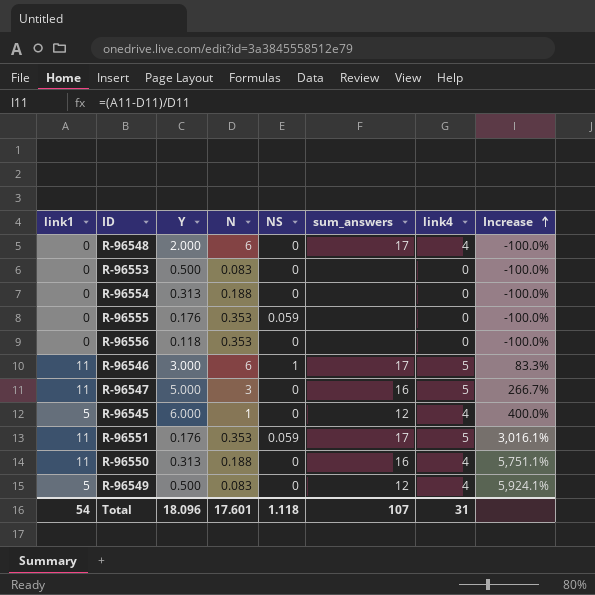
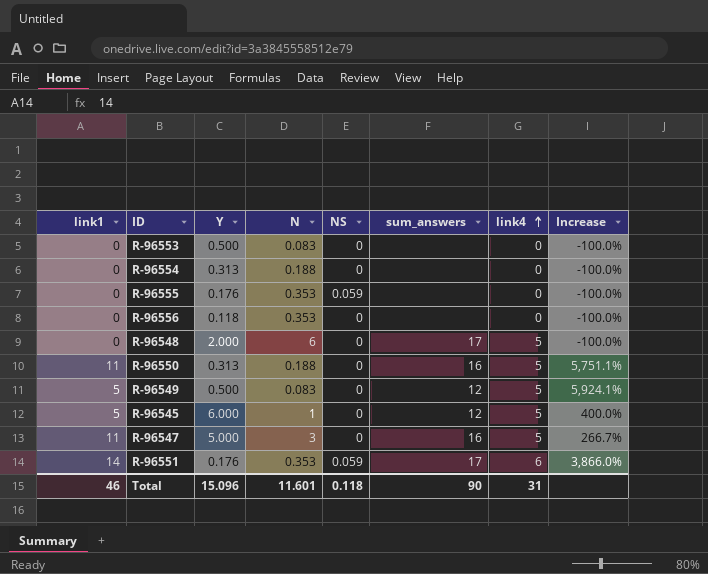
row order: Increase ascending -> link4 ascending
row R-96546: 11 | 3.000 | 6 | 1 | 17 | 5 | 83.3% -> none
R-96548 | link4: 4 -> 5
R-96550 | link4: 4 -> 5
R-96549 | link4: 4 -> 5
R-96545 | link4: 4 -> 5
R-96551 | link1: 11 -> 14
R-96551 | link4: 5 -> 6
R-96551 | Increase: 3,016.1% -> 3,866.0%
Total | link1: 54 -> 46
Total | Y: 18.096 -> 15.096
Total | N: 17.601 -> 11.601
Total | NS: 1.118 -> 0.118
Total | sum_answers: 107 -> 90

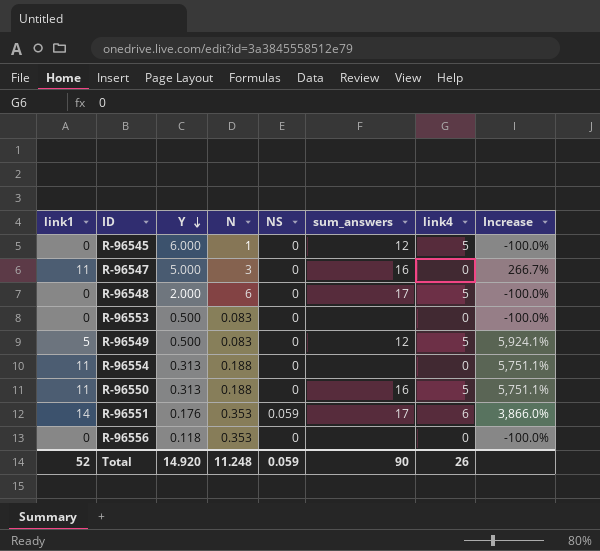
row order: link4 ascending -> Y descending
row R-96555: 0 | 0.176 | 0.353 | 0.059 | none | 0 | -100.0% -> none
R-96545 | link1: 5 -> 0
R-96545 | Increase: 400.0% -> -100.0%
R-96547 | link4: 5 -> 0
R-96554 | link1: 0 -> 11
R-96554 | Increase: -100.0% -> 5,751.1%
Total | link1: 46 -> 52
Total | Y: 15.096 -> 14.920
Total | N: 11.601 -> 11.248
Total | NS: 0.118 -> 0.059
Total | link4: 31 -> 26

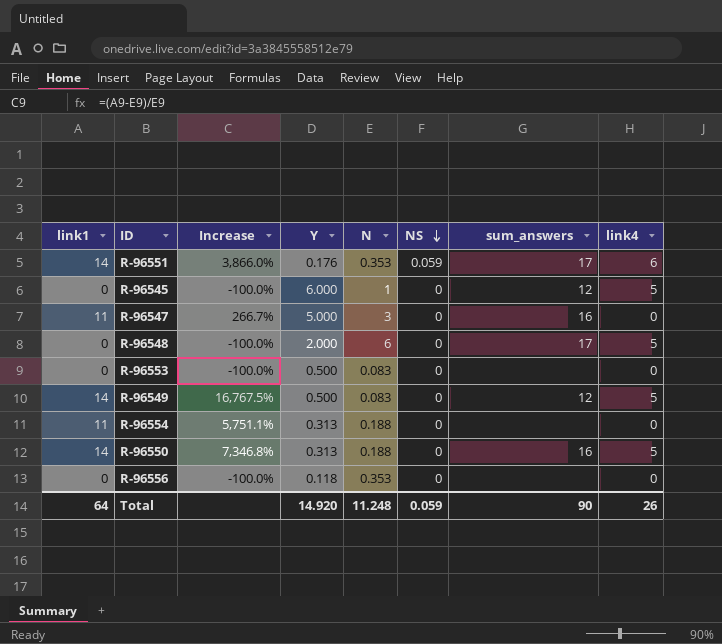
row order: Y descending -> NS descending
column Increase | position: 8 -> 3
R-96549 | link1: 5 -> 14
R-96549 | Increase: 5,924.1% -> 16,767.5%
R-96550 | link1: 11 -> 14
R-96550 | Increase: 5,751.1% -> 7,346.8%
Total | link1: 52 -> 64

